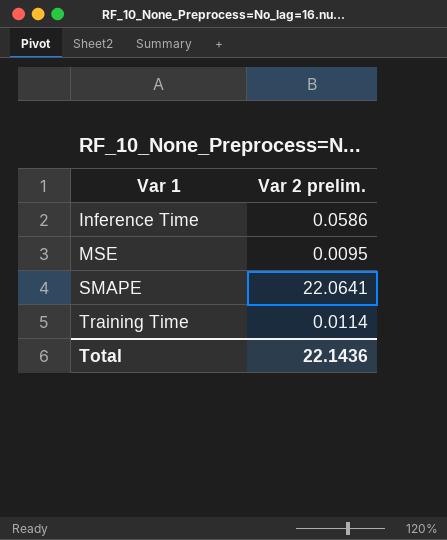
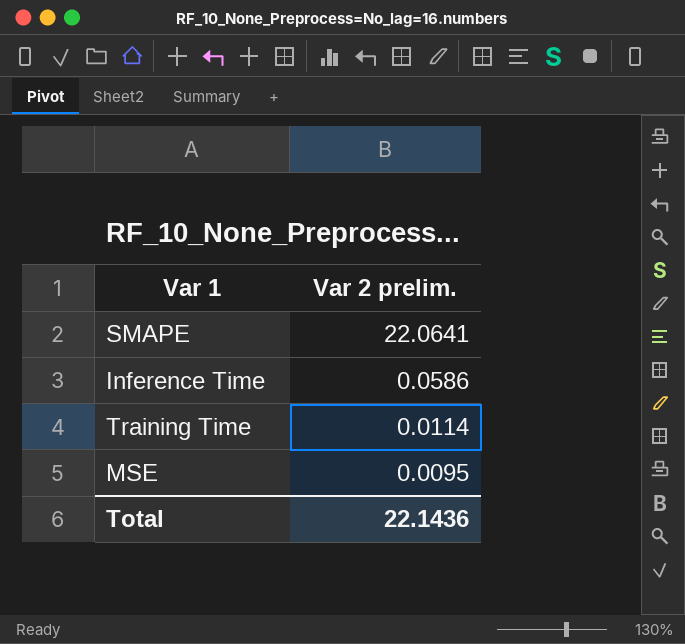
row order: Var 1 ascending -> Var 2 prelim. descending

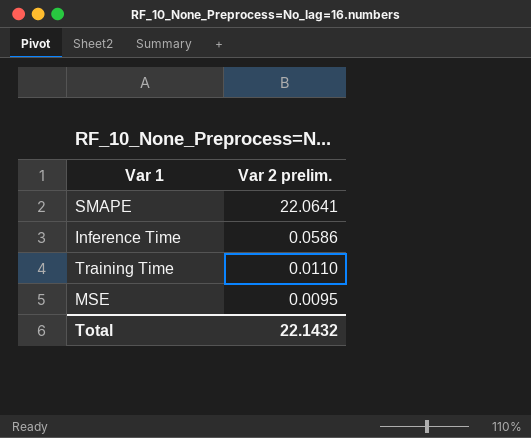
Training Time | Var 2 prelim.: 0.0114 -> 0.0110
Total | Var 2 prelim.: 22.1436 -> 22.1432

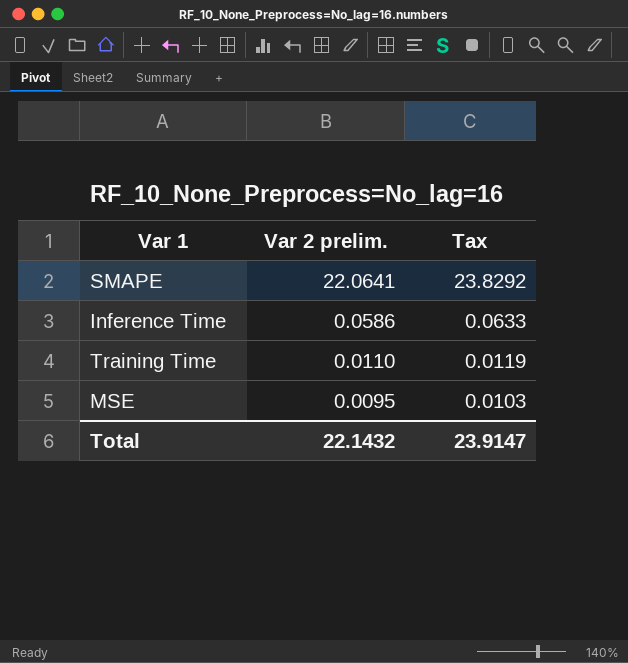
column Tax | formula: none -> [Var 2 prelim.] * 1.08

